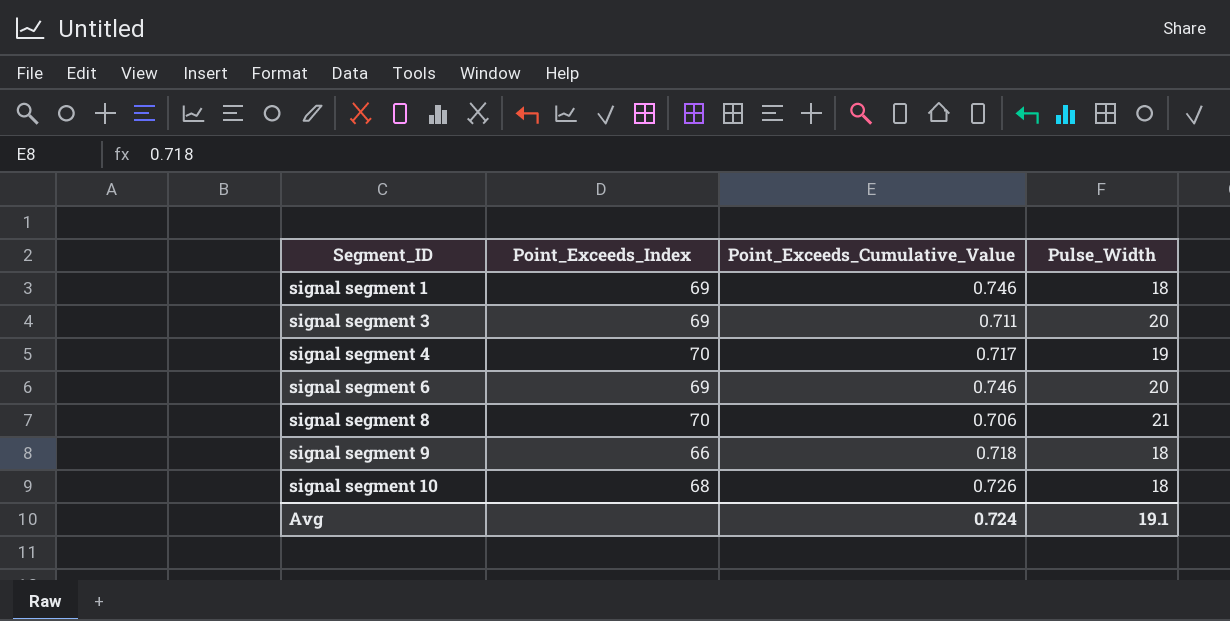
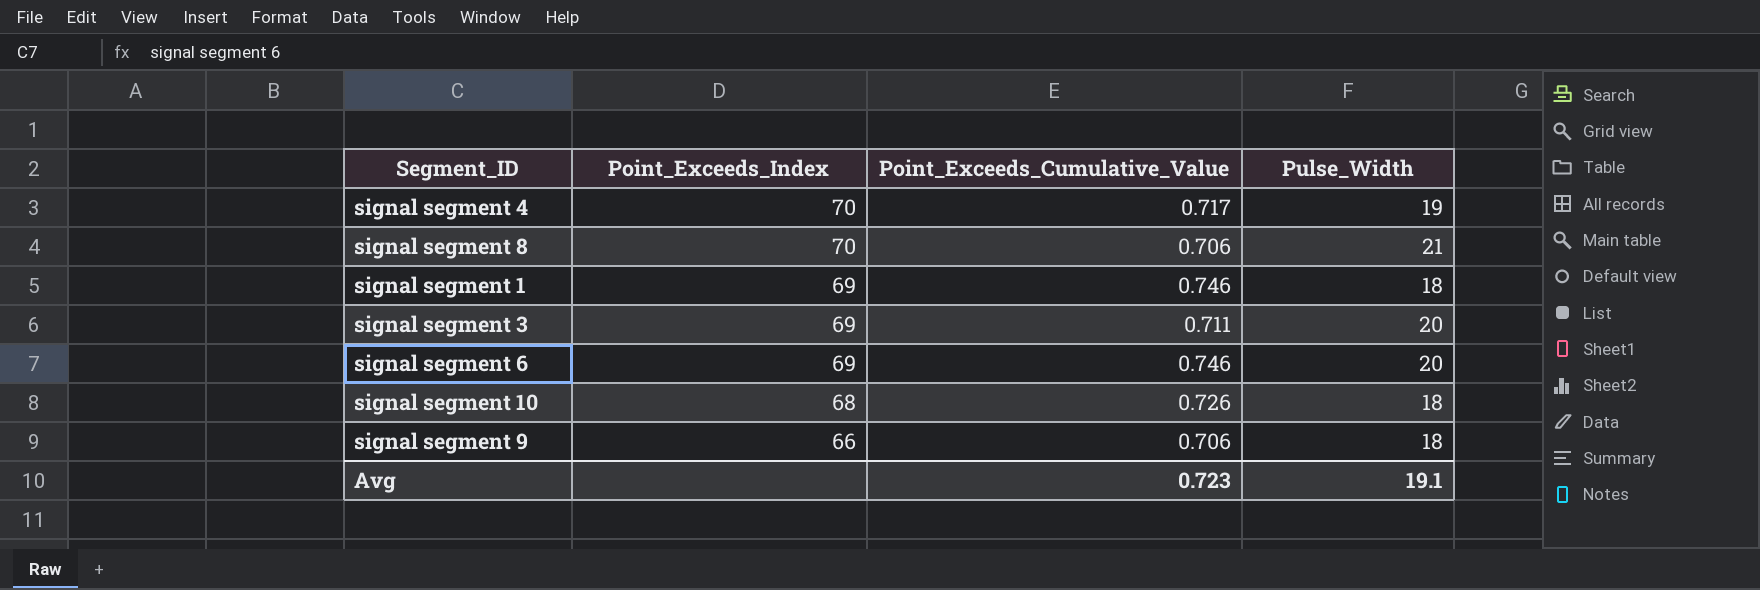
row order: Segment_ID ascending -> Point_Exceeds_Index descending
signal segment 9 | Point_Exceeds_Cumulative_Value: 0.718 -> 0.706
Avg | Point_Exceeds_Cumulative_Value: 0.724 -> 0.723

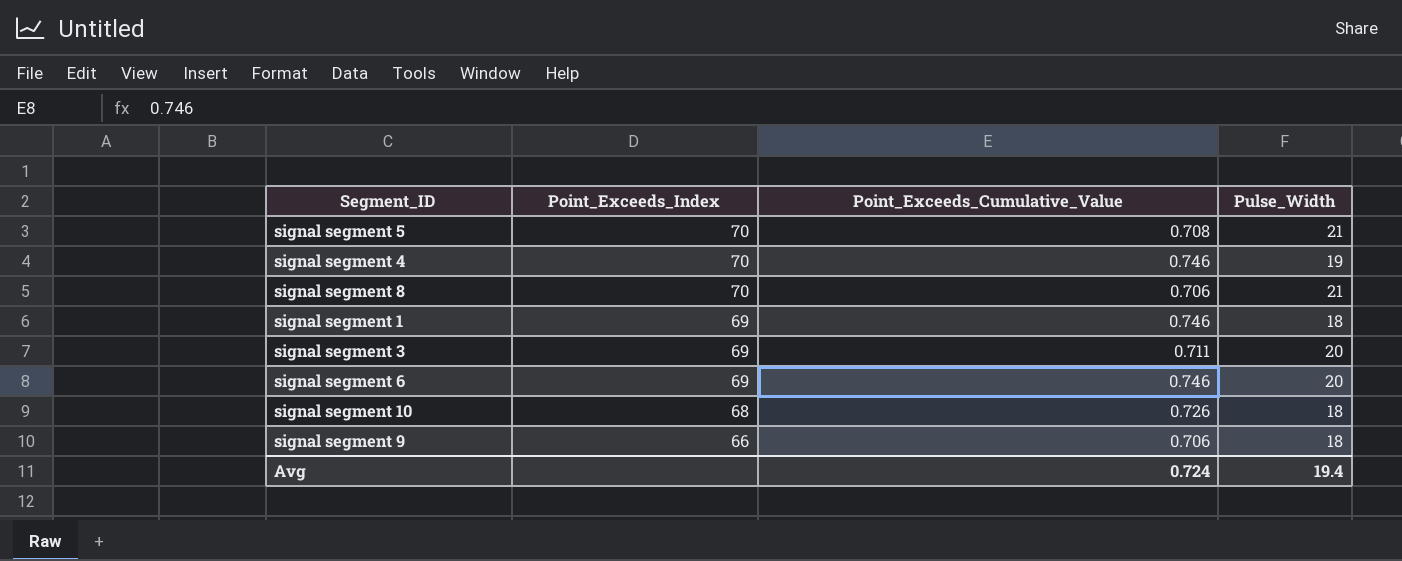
row signal segment 5: none -> 70 | 0.708 | 21
signal segment 4 | Point_Exceeds_Cumulative_Value: 0.717 -> 0.746
Avg | Point_Exceeds_Cumulative_Value: 0.723 -> 0.724
Avg | Pulse_Width: 19.1 -> 19.4

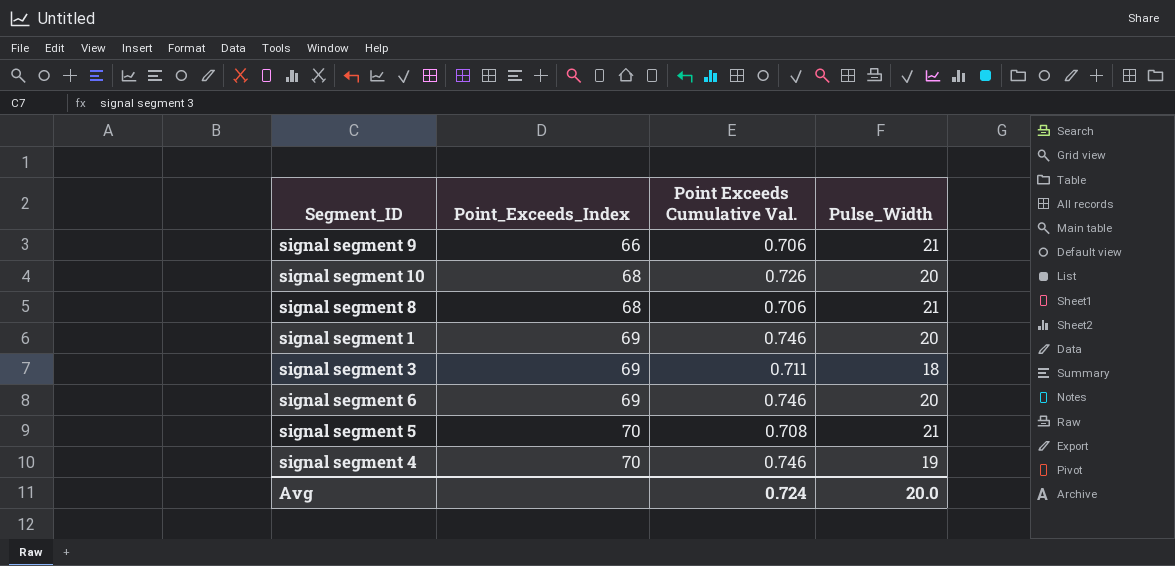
row order: Point_Exceeds_Index descending -> Point_Exceeds_Index ascending
column name: Point_Exceeds_Cumulative_Value -> Point Exceeds Cumulative Val.
signal segment 9 | Pulse_Width: 18 -> 21
signal segment 10 | Pulse_Width: 18 -> 20
signal segment 8 | Point_Exceeds_Index: 70 -> 68
signal segment 1 | Pulse_Width: 18 -> 20
signal segment 3 | Pulse_Width: 20 -> 18
Avg | Pulse_Width: 19.4 -> 20.0

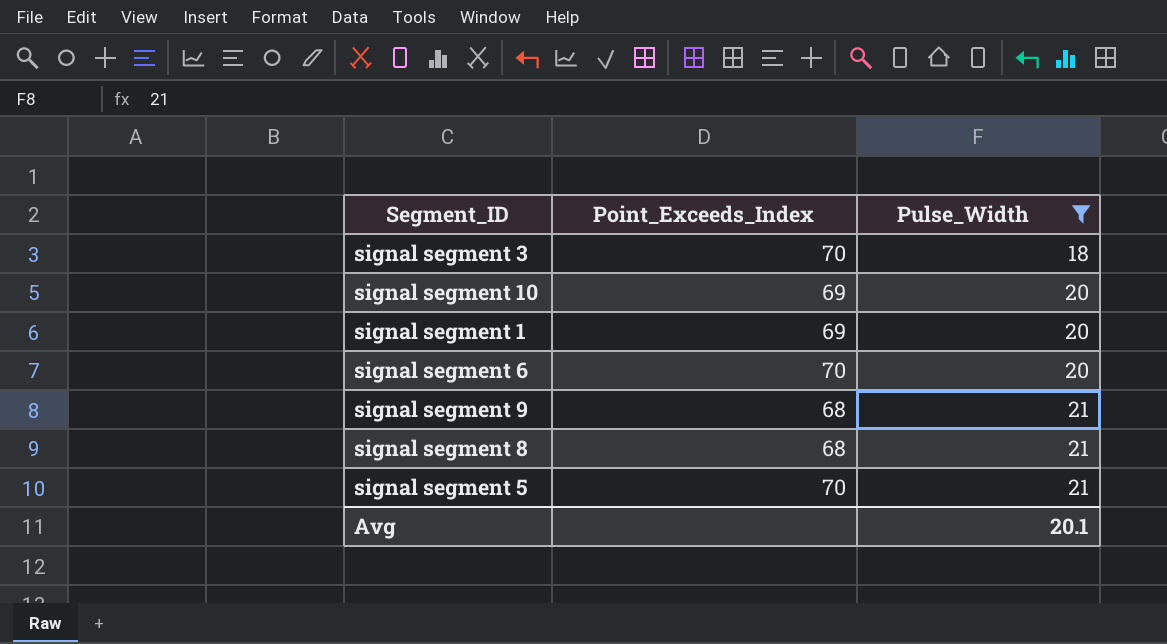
filter: none -> Pulse_Width != 19
row order: Point_Exceeds_Index ascending -> Pulse_Width ascending
column Point Exceeds Cumulative Val. | position: 3 -> none
signal segment 3 | Point_Exceeds_Index: 69 -> 70
signal segment 10 | Point_Exceeds_Index: 68 -> 69
signal segment 6 | Point_Exceeds_Index: 69 -> 70
signal segment 9 | Point_Exceeds_Index: 66 -> 68
Avg | Pulse_Width: 20.0 -> 20.1

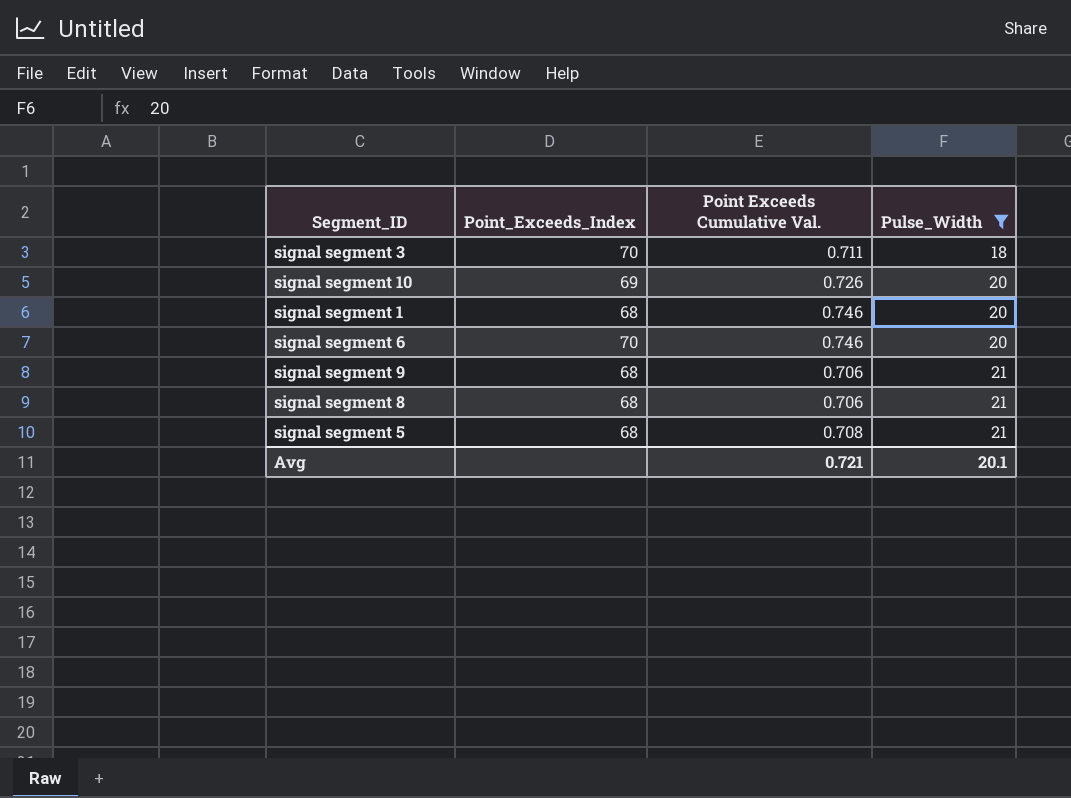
column Point Exceeds Cumulative Val. | position: none -> 3
signal segment 1 | Point_Exceeds_Index: 69 -> 68
signal segment 5 | Point_Exceeds_Index: 70 -> 68

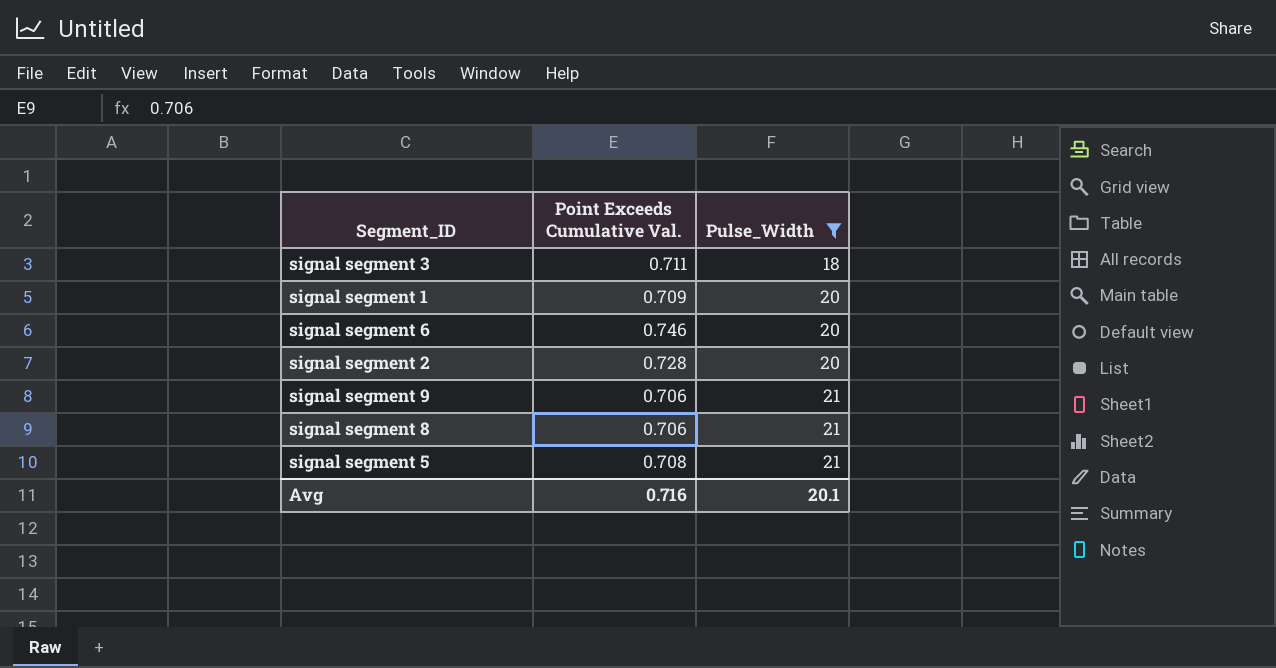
column Point_Exceeds_Index | position: 2 -> none
row signal segment 10: 69 | 0.726 | 20 -> none
signal segment 1 | Point Exceeds Cumulative Val.: 0.746 -> 0.709
row signal segment 2: none -> 0.728 | 20
Avg | Point Exceeds Cumulative Val.: 0.721 -> 0.716

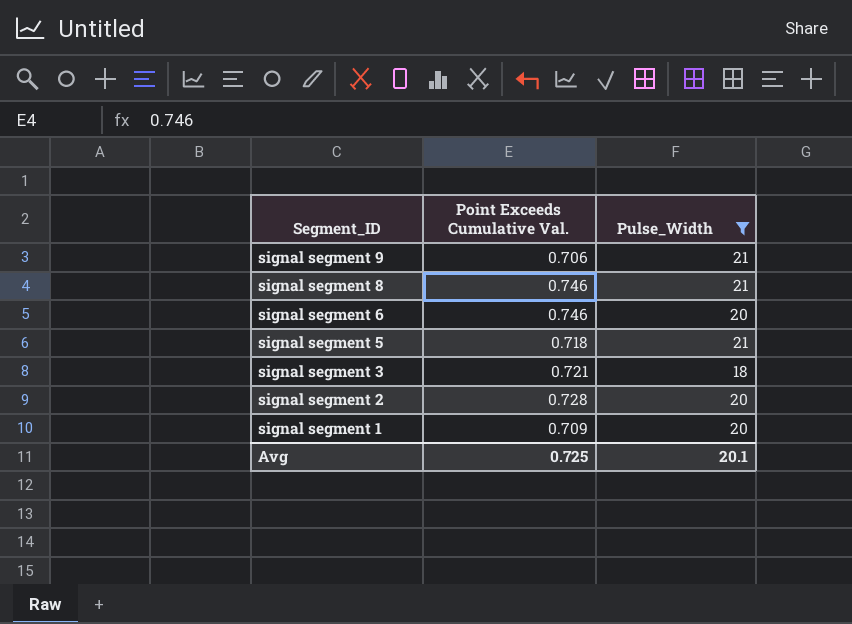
row order: Pulse_Width ascending -> Segment_ID descending
signal segment 8 | Point Exceeds Cumulative Val.: 0.706 -> 0.746
signal segment 5 | Point Exceeds Cumulative Val.: 0.708 -> 0.718
signal segment 3 | Point Exceeds Cumulative Val.: 0.711 -> 0.721
Avg | Point Exceeds Cumulative Val.: 0.716 -> 0.725

